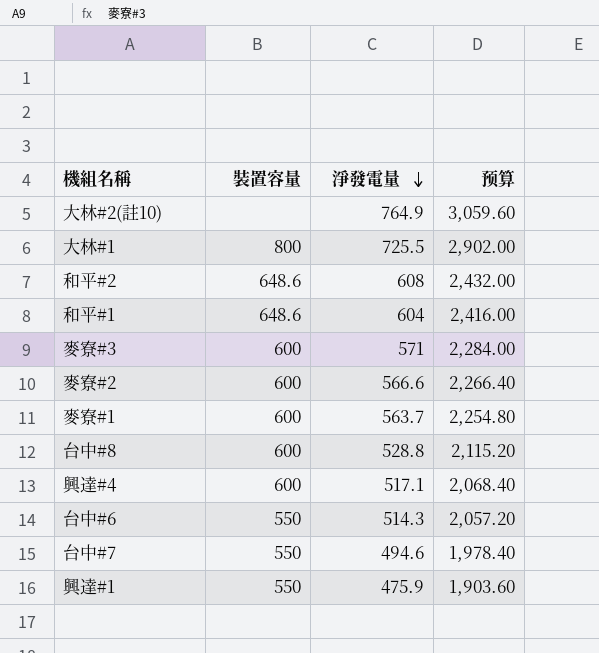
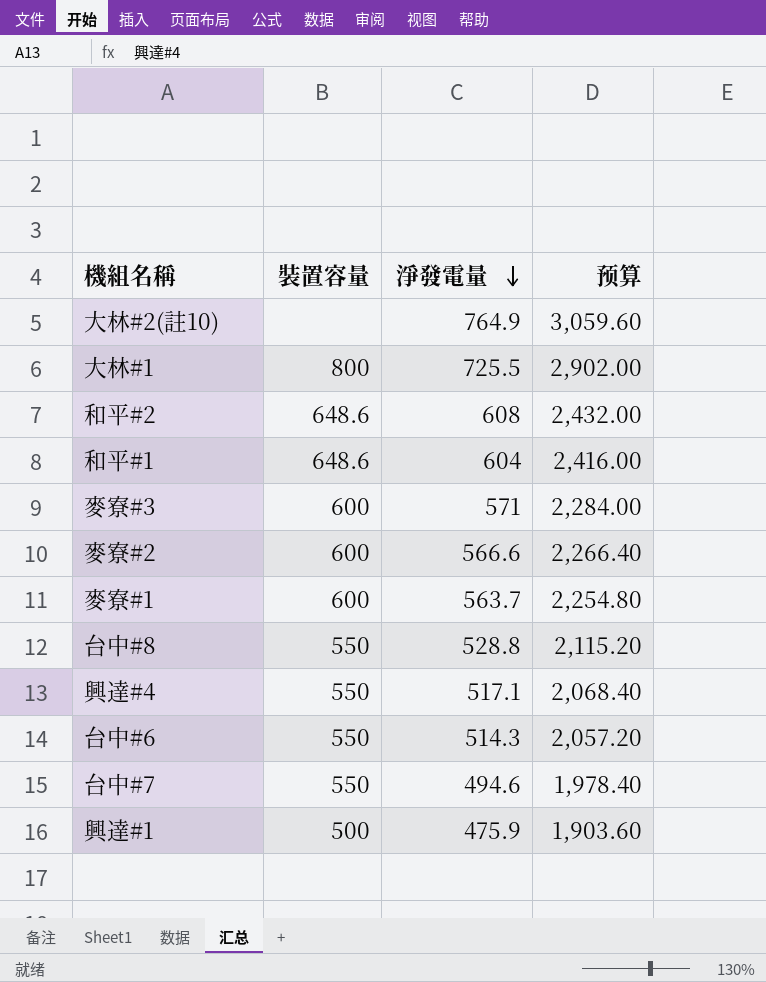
台中#8 | 裝置容量: 600 -> 550
興達#4 | 裝置容量: 600 -> 550
興達#1 | 裝置容量: 550 -> 500

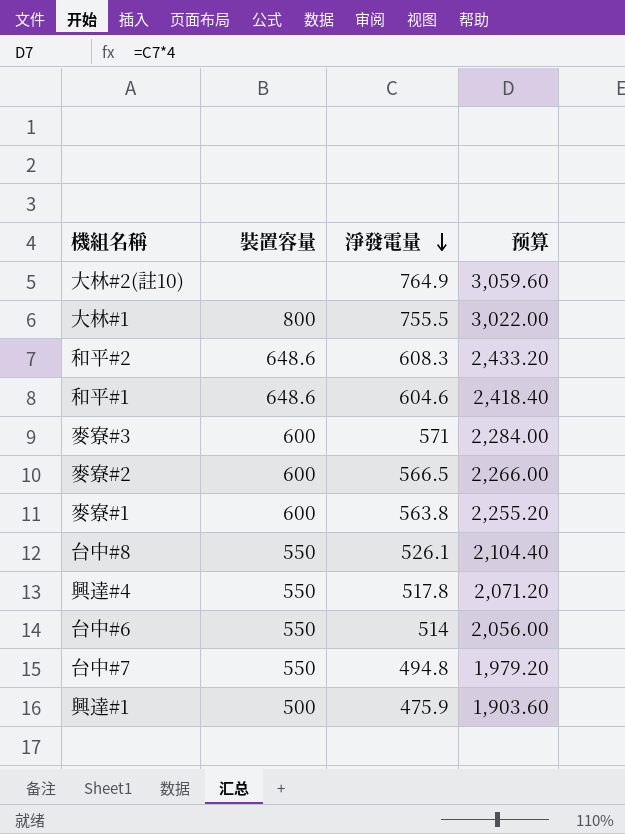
大林#1 | 淨發電量: 725.5 -> 755.5
大林#1 | 预算: 2,902.00 -> 3,022.00
和平#2 | 淨發電量: 608 -> 608.3
和平#2 | 预算: 2,432.00 -> 2,433.20
和平#1 | 淨發電量: 604 -> 604.6
和平#1 | 预算: 2,416.00 -> 2,418.40
麥寮#2 | 淨發電量: 566.6 -> 566.5
麥寮#2 | 预算: 2,266.40 -> 2,266.00
麥寮#1 | 淨發電量: 563.7 -> 563.8
麥寮#1 | 预算: 2,254.80 -> 2,255.20
台中#8 | 淨發電量: 528.8 -> 526.1
台中#8 | 预算: 2,115.20 -> 2,104.40
興達#4 | 淨發電量: 517.1 -> 517.8
興達#4 | 预算: 2,068.40 -> 2,071.20
台中#6 | 淨發電量: 514.3 -> 514
台中#6 | 预算: 2,057.20 -> 2,056.00
台中#7 | 淨發電量: 494.6 -> 494.8
台中#7 | 预算: 1,978.40 -> 1,979.20

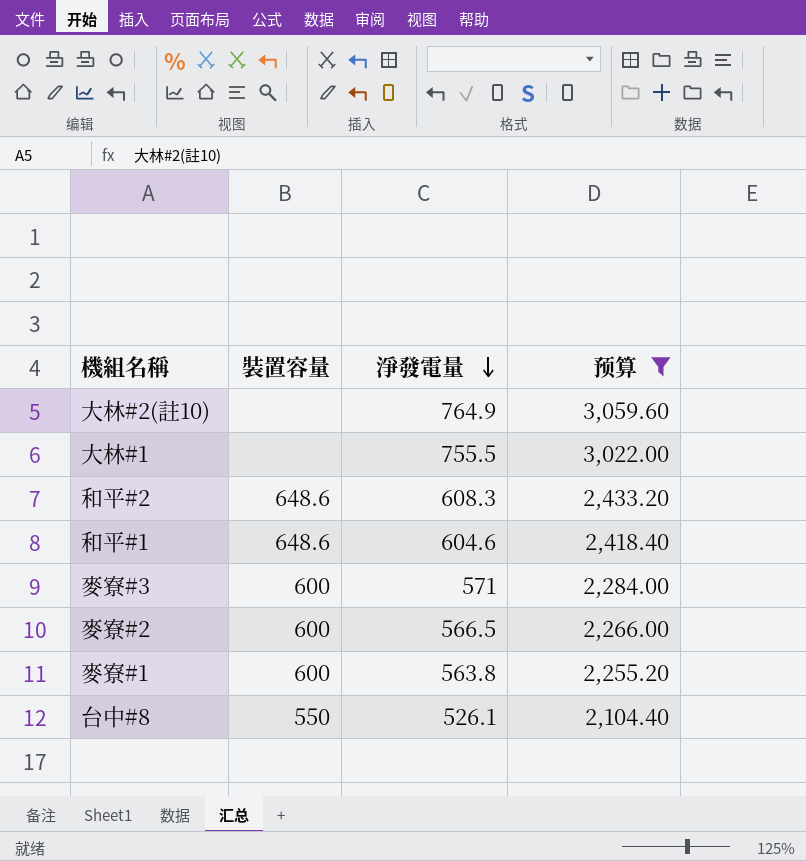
filter: none -> 预算 >= 2,104.40
大林#1 | 裝置容量: 800 -> none

